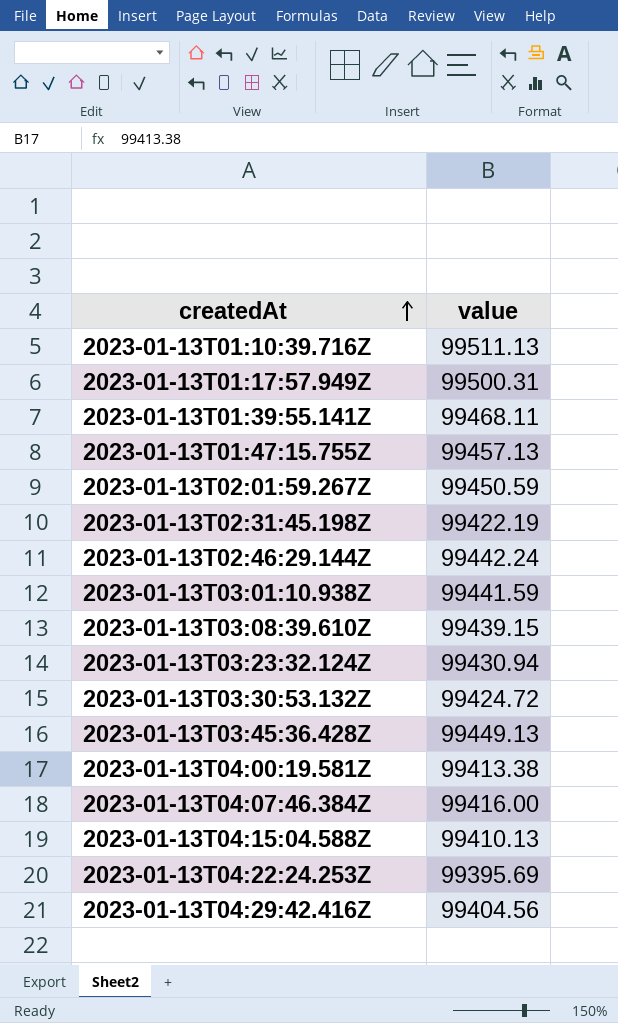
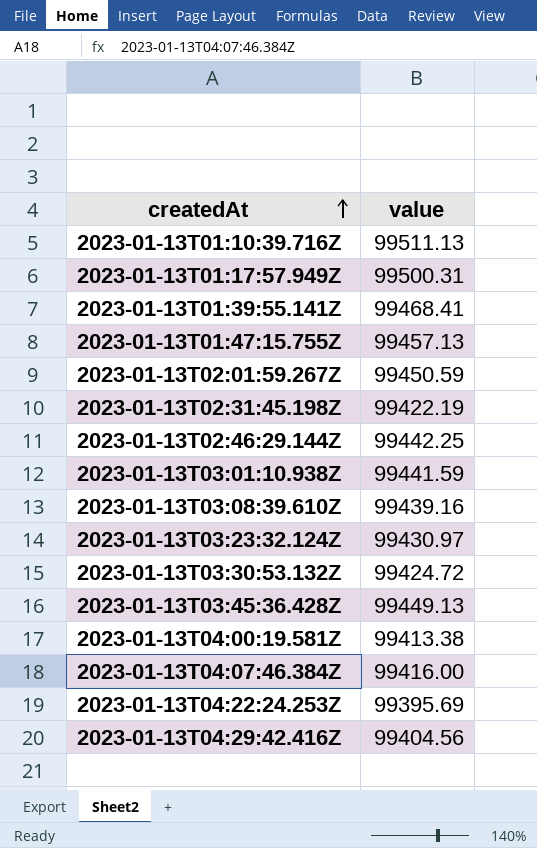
row 2023-01-13T04:15:04.588Z: 99410.13 -> none
2023-01-13T01:39:55.141Z | value: 99468.11 -> 99468.41
2023-01-13T02:46:29.144Z | value: 99442.24 -> 99442.25
2023-01-13T03:08:39.610Z | value: 99439.15 -> 99439.16
2023-01-13T03:23:32.124Z | value: 99430.94 -> 99430.97

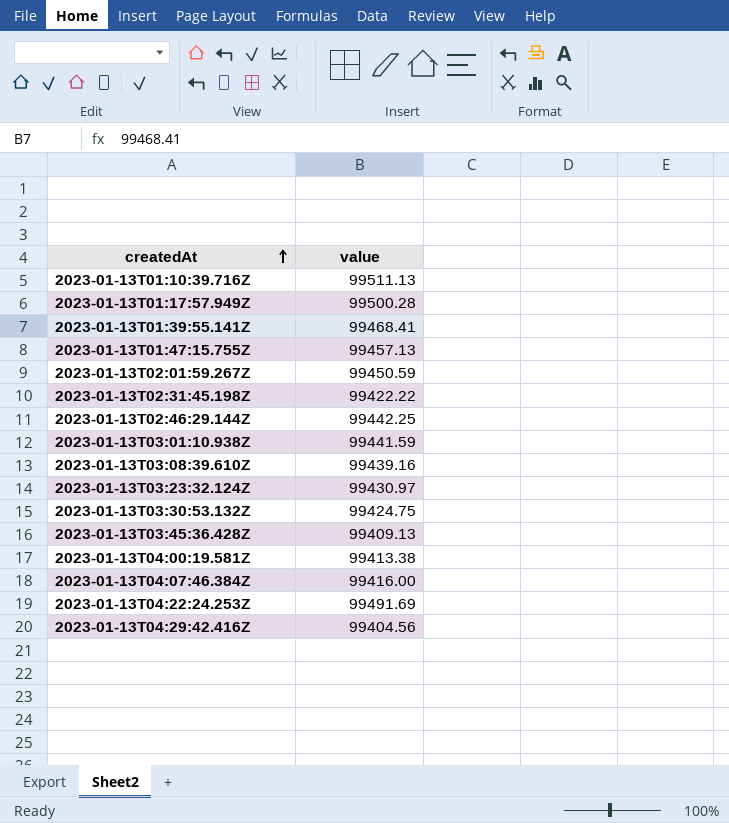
2023-01-13T01:17:57.949Z | value: 99500.31 -> 99500.28
2023-01-13T02:31:45.198Z | value: 99422.19 -> 99422.22
2023-01-13T03:30:53.132Z | value: 99424.72 -> 99424.75
2023-01-13T03:45:36.428Z | value: 99449.13 -> 99409.13
2023-01-13T04:22:24.253Z | value: 99395.69 -> 99491.69

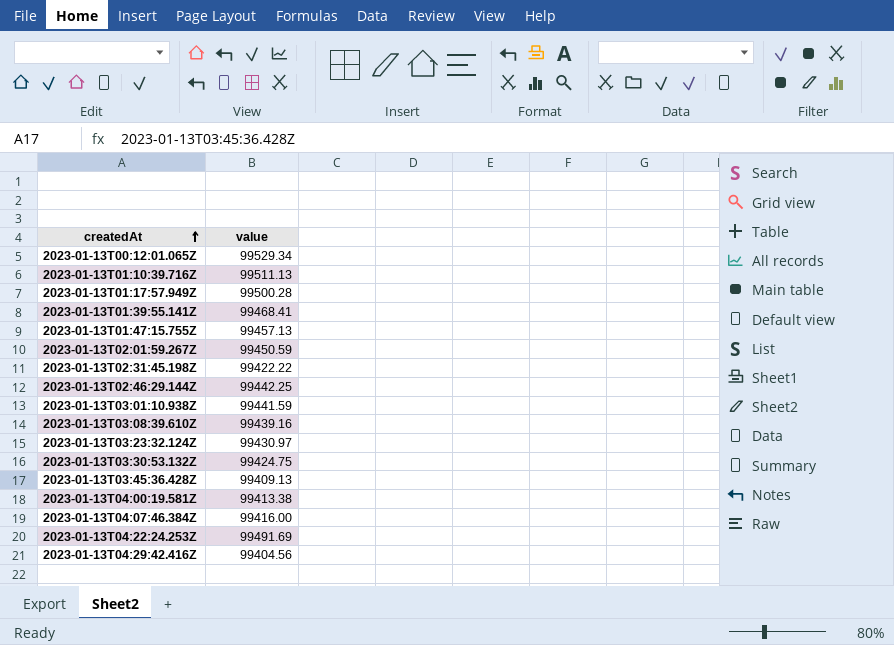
row 2023-01-13T00:12:01.065Z: none -> 99529.34

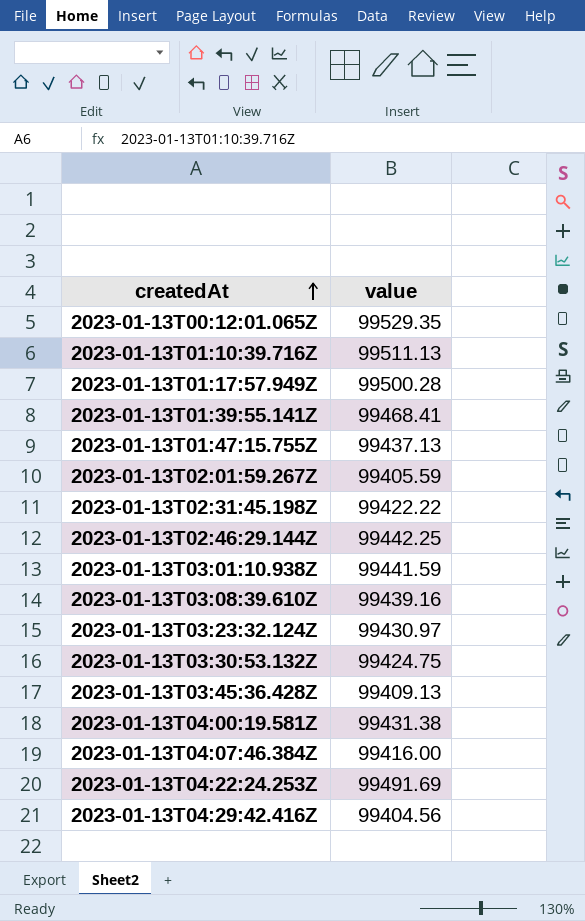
2023-01-13T00:12:01.065Z | value: 99529.34 -> 99529.35
2023-01-13T01:47:15.755Z | value: 99457.13 -> 99437.13
2023-01-13T02:01:59.267Z | value: 99450.59 -> 99405.59
2023-01-13T04:00:19.581Z | value: 99413.38 -> 99431.38

